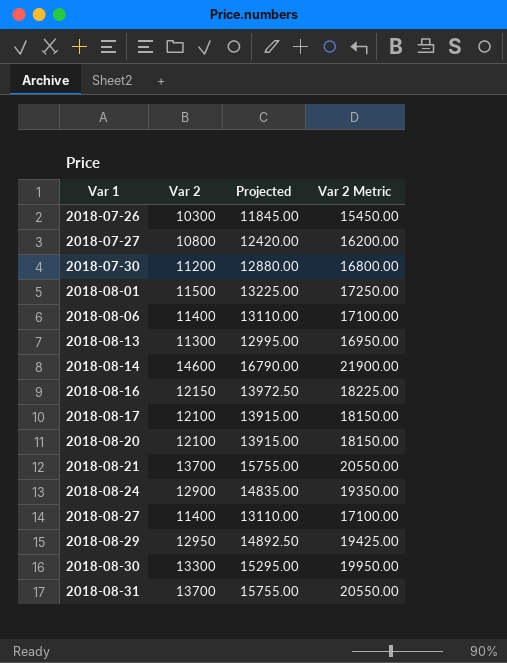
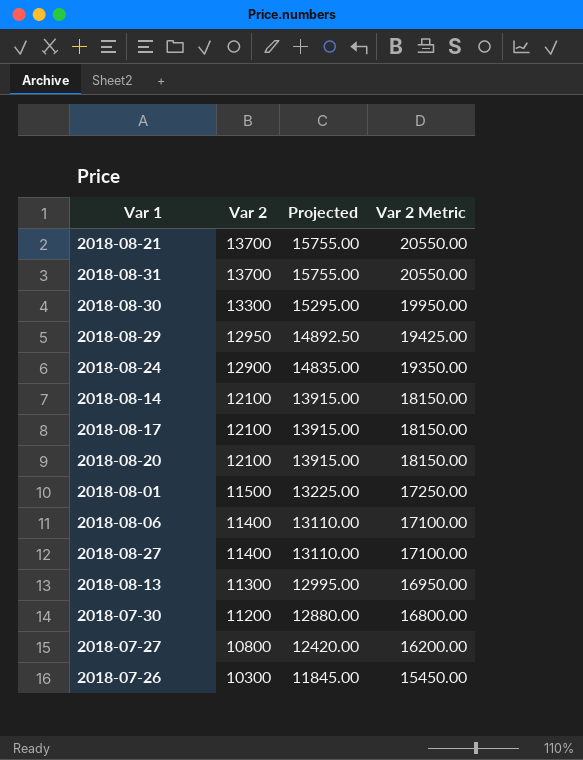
row order: Var 1 ascending -> Var 2 descending
row 2018-08-16: 12150 | 13972.50 | 18225.00 -> none
2018-08-14 | Var 2: 14600 -> 12100
2018-08-14 | Projected: 16790.00 -> 13915.00
2018-08-14 | Var 2 Metric: 21900.00 -> 18150.00

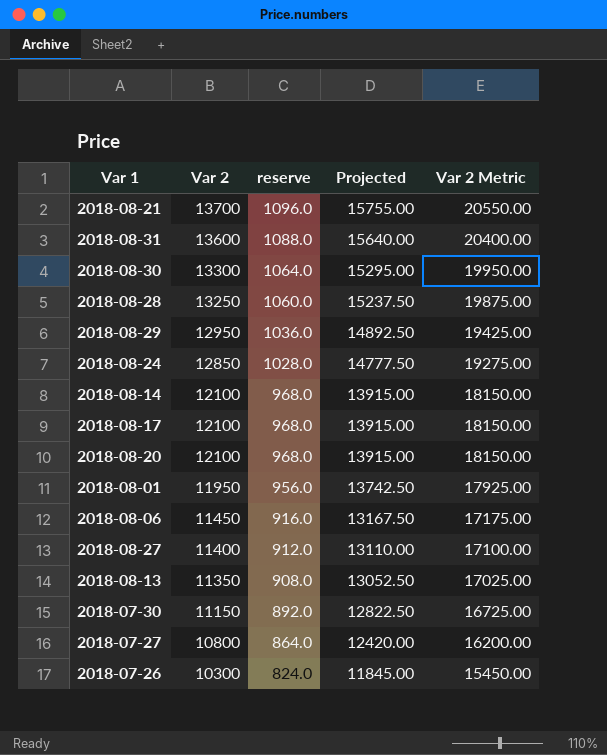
column reserve | formula: none -> [Var 2] * 0.08
2018-08-31 | Var 2: 13700 -> 13600
2018-08-31 | Projected: 15755.00 -> 15640.00
2018-08-31 | Var 2 Metric: 20550.00 -> 20400.00
row 2018-08-28: none -> 13250 | 1060.0 | 15237.50 | 19875.00
2018-08-24 | Var 2: 12900 -> 12850
2018-08-24 | Projected: 14835.00 -> 14777.50
2018-08-24 | Var 2 Metric: 19350.00 -> 19275.00
2018-08-01 | Var 2: 11500 -> 11950
2018-08-01 | Projected: 13225.00 -> 13742.50
2018-08-01 | Var 2 Metric: 17250.00 -> 17925.00
2018-08-06 | Var 2: 11400 -> 11450
2018-08-06 | Projected: 13110.00 -> 13167.50
2018-08-06 | Var 2 Metric: 17100.00 -> 17175.00
2018-08-13 | Var 2: 11300 -> 11350
2018-08-13 | Projected: 12995.00 -> 13052.50
2018-08-13 | Var 2 Metric: 16950.00 -> 17025.00
2018-07-30 | Var 2: 11200 -> 11150
2018-07-30 | Projected: 12880.00 -> 12822.50
2018-07-30 | Var 2 Metric: 16800.00 -> 16725.00

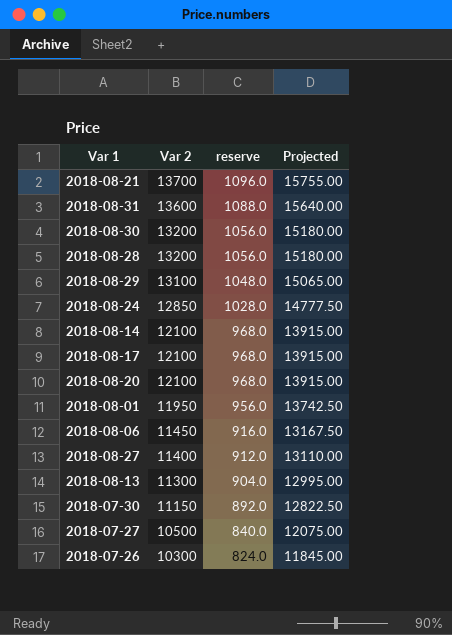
column Var 2 Metric | formula: [Var 2] * 1.5 -> none
2018-08-30 | Var 2: 13300 -> 13200
2018-08-30 | reserve: 1064.0 -> 1056.0
2018-08-30 | Projected: 15295.00 -> 15180.00
2018-08-28 | Var 2: 13250 -> 13200
2018-08-28 | reserve: 1060.0 -> 1056.0
2018-08-28 | Projected: 15237.50 -> 15180.00
2018-08-29 | Var 2: 12950 -> 13100
2018-08-29 | reserve: 1036.0 -> 1048.0
2018-08-29 | Projected: 14892.50 -> 15065.00
2018-08-13 | Var 2: 11350 -> 11300
2018-08-13 | reserve: 908.0 -> 904.0
2018-08-13 | Projected: 13052.50 -> 12995.00
2018-07-27 | Var 2: 10800 -> 10500
2018-07-27 | reserve: 864.0 -> 840.0
2018-07-27 | Projected: 12420.00 -> 12075.00

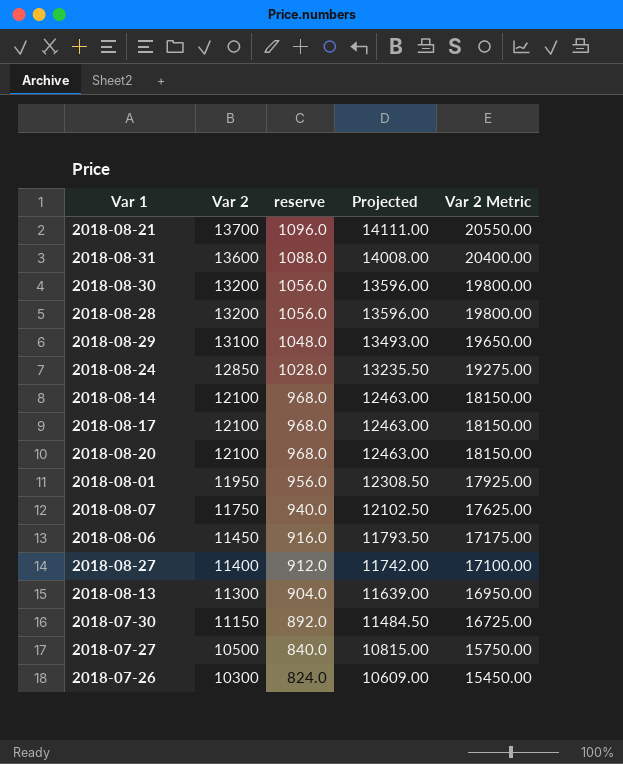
column Projected | formula: [Var 2] * 1.15 -> [Var 2] * 1.03
column Var 2 Metric | formula: none -> [Var 2] * 1.5
row 2018-08-07: none -> 11750 | 940.0 | 12102.50 | 17625.00

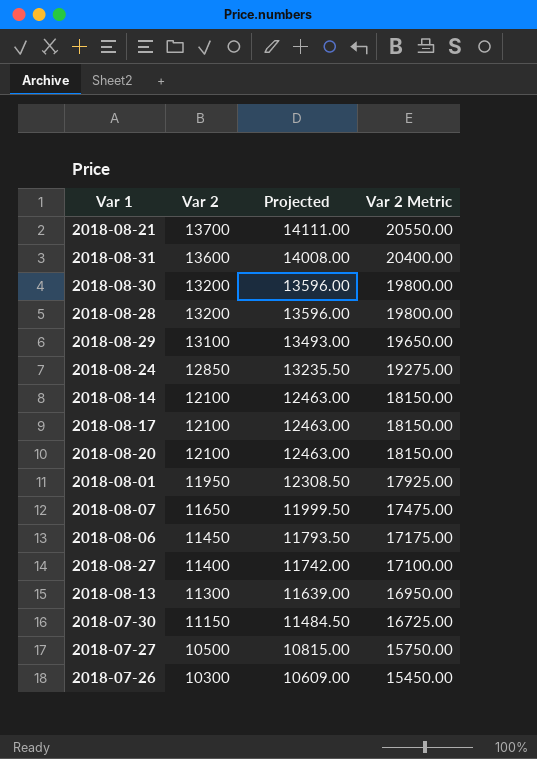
column reserve | formula: [Var 2] * 0.08 -> none
2018-08-07 | Var 2: 11750 -> 11650
2018-08-07 | Projected: 12102.50 -> 11999.50
2018-08-07 | Var 2 Metric: 17625.00 -> 17475.00

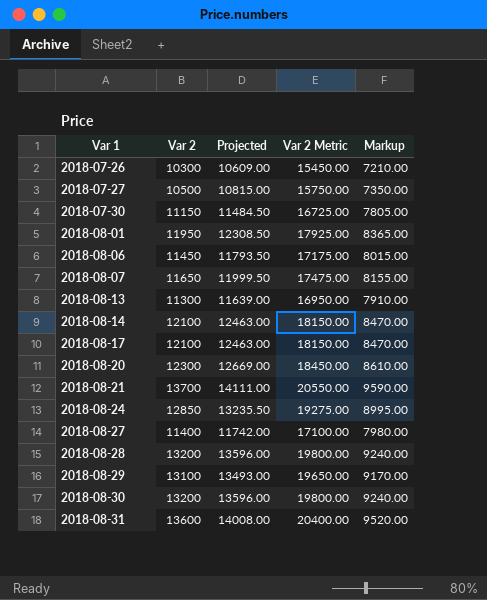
row order: Var 2 descending -> Var 1 ascending
column Markup | formula: none -> [Var 2] * 0.7
2018-08-20 | Var 2: 12100 -> 12300
2018-08-20 | Projected: 12463.00 -> 12669.00
2018-08-20 | Var 2 Metric: 18150.00 -> 18450.00

